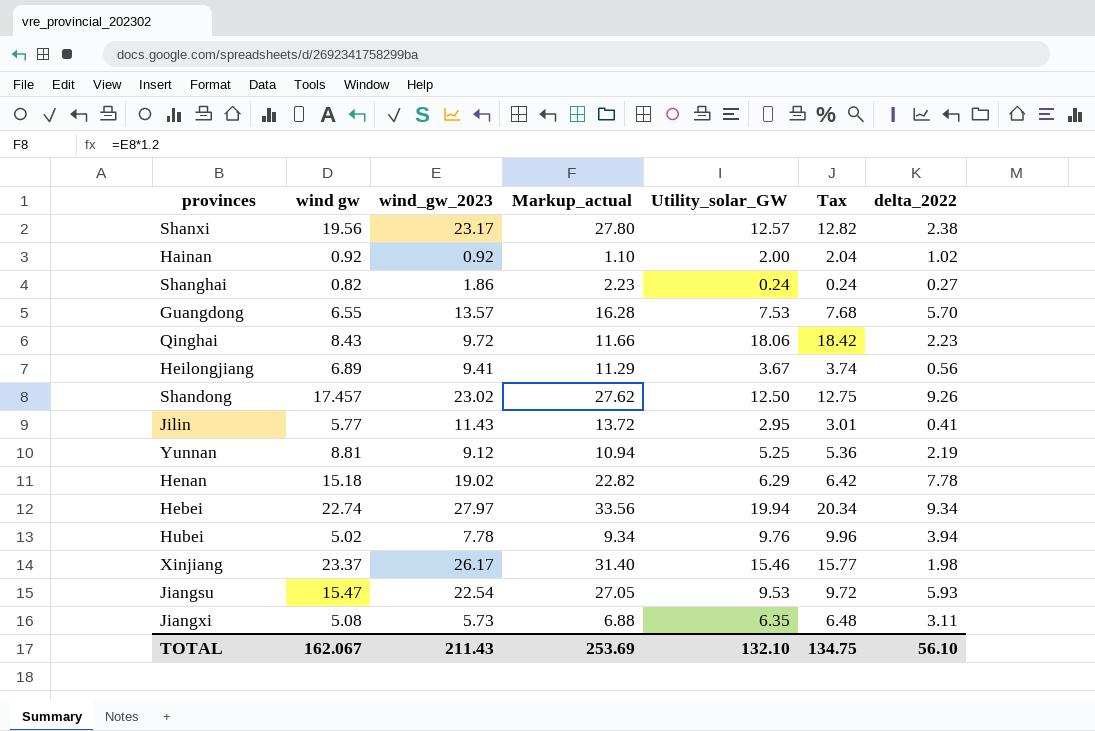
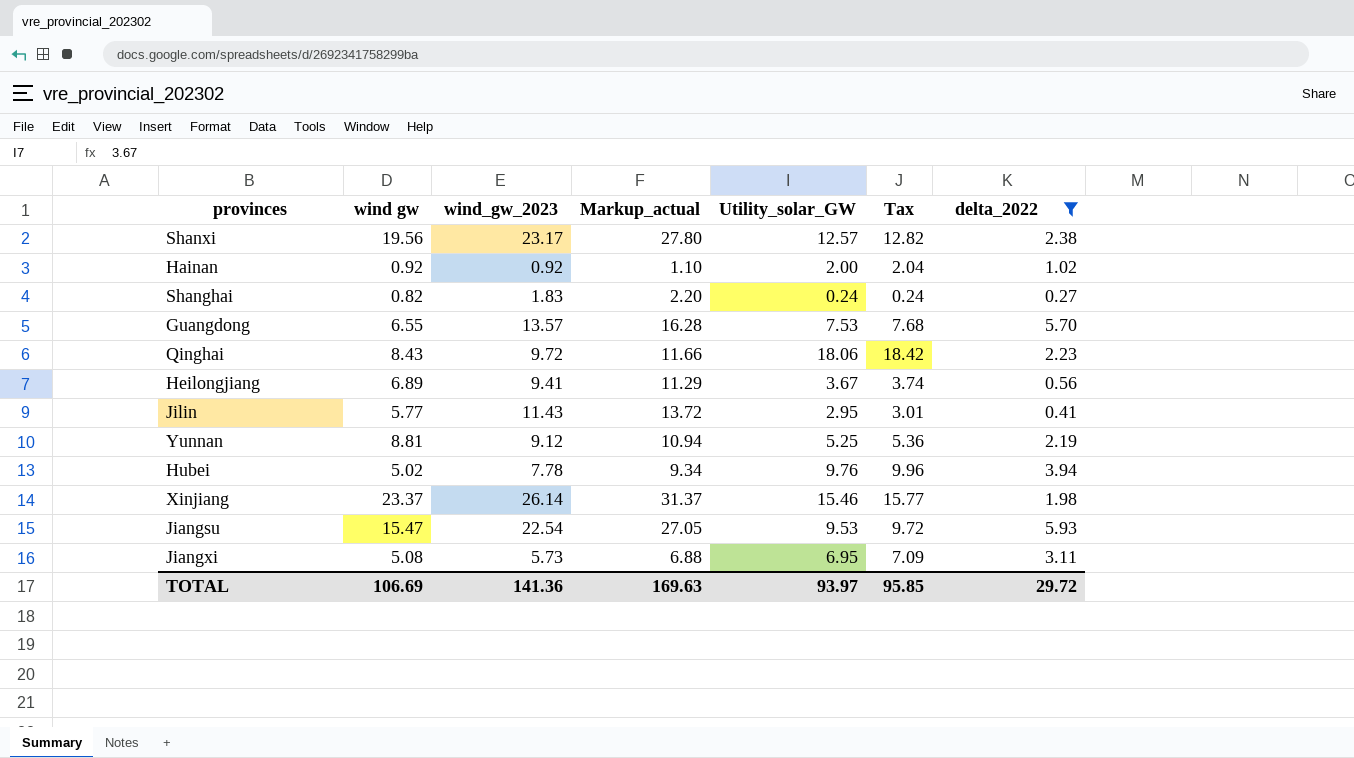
filter: none -> delta_2022 <= 5.93
Shanghai | wind_gw_2023: 1.86 -> 1.83
Shanghai | Markup_actual: 2.23 -> 2.20
Xinjiang | wind_gw_2023: 26.17 -> 26.14
Xinjiang | Markup_actual: 31.40 -> 31.37
Jiangxi | Utility_solar_GW: 6.35 -> 6.95
Jiangxi | Tax: 6.48 -> 7.09
TOTAL | wind gw: 162.067 -> 106.69
TOTAL | wind_gw_2023: 211.43 -> 141.36
TOTAL | Markup_actual: 253.69 -> 169.63
TOTAL | Utility_solar_GW: 132.10 -> 93.97
TOTAL | Tax: 134.75 -> 95.85
TOTAL | delta_2022: 56.10 -> 29.72

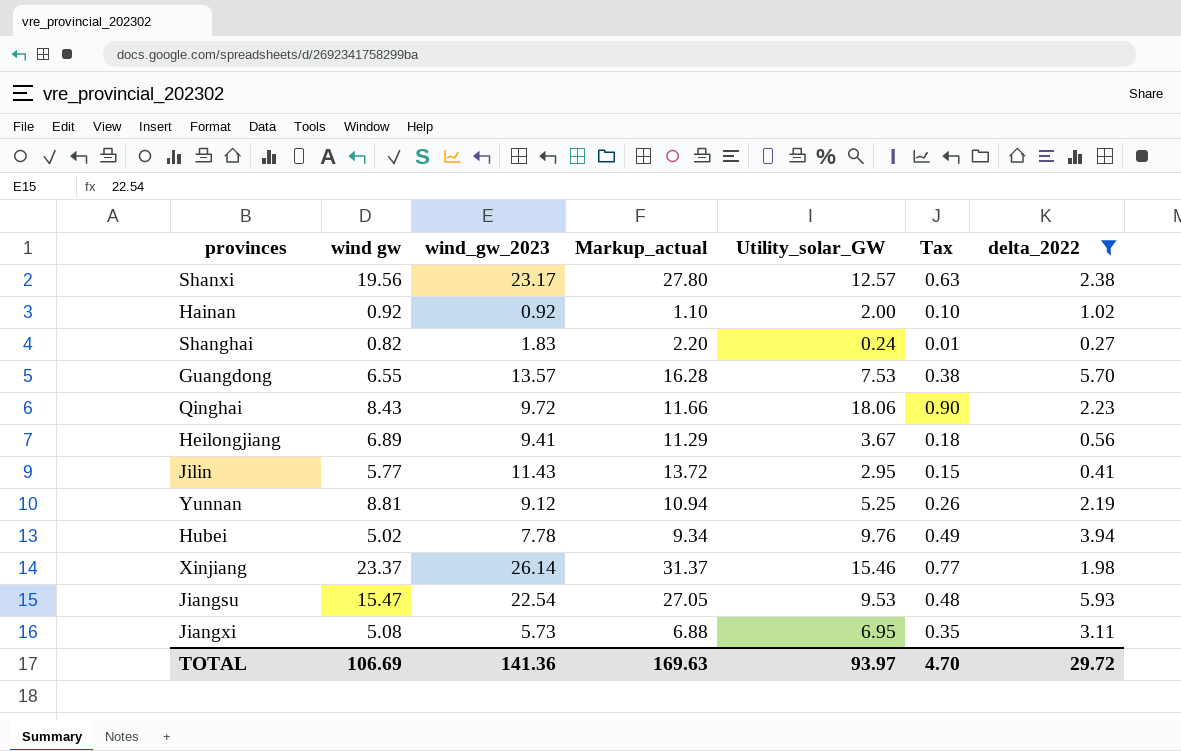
column Tax | formula: [Utility_solar_GW] * 1.02 -> [Utility_solar_GW] * 0.05
TOTAL | Tax: 95.85 -> 4.70

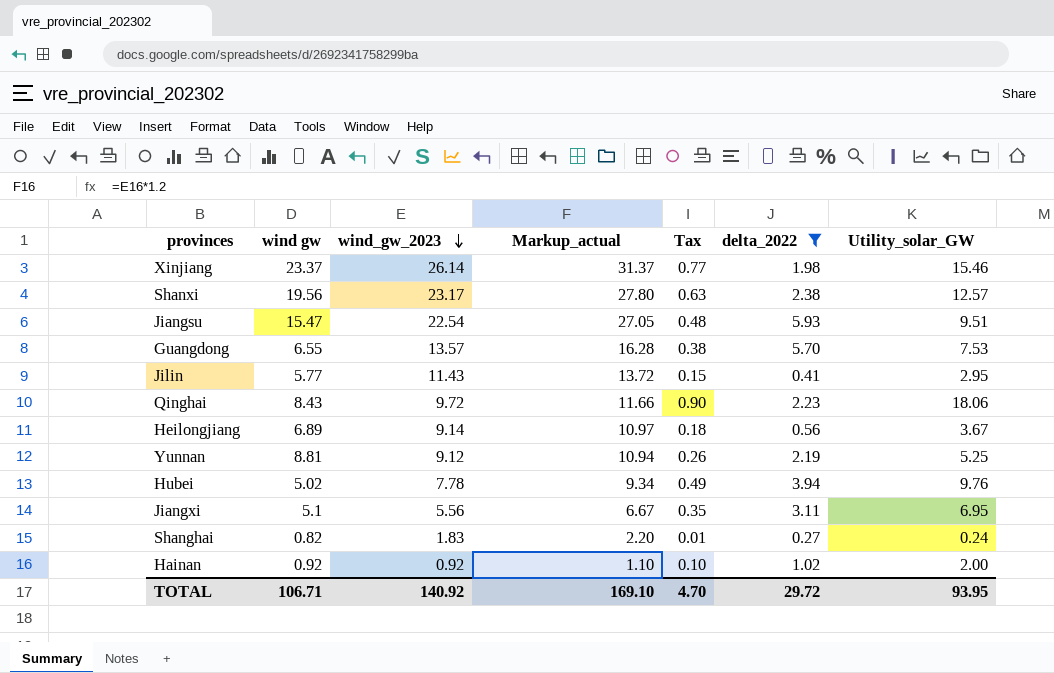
row order: none -> wind_gw_2023 descending
column Utility_solar_GW | position: 5 -> 7
Jiangsu | Utility_solar_GW: 9.53 -> 9.51
Heilongjiang | wind_gw_2023: 9.41 -> 9.14
Heilongjiang | Markup_actual: 11.29 -> 10.97
Jiangxi | wind gw: 5.08 -> 5.1
Jiangxi | wind_gw_2023: 5.73 -> 5.56
Jiangxi | Markup_actual: 6.88 -> 6.67
TOTAL | wind gw: 106.69 -> 106.71
TOTAL | wind_gw_2023: 141.36 -> 140.92
TOTAL | Markup_actual: 169.63 -> 169.10
TOTAL | Utility_solar_GW: 93.97 -> 93.95

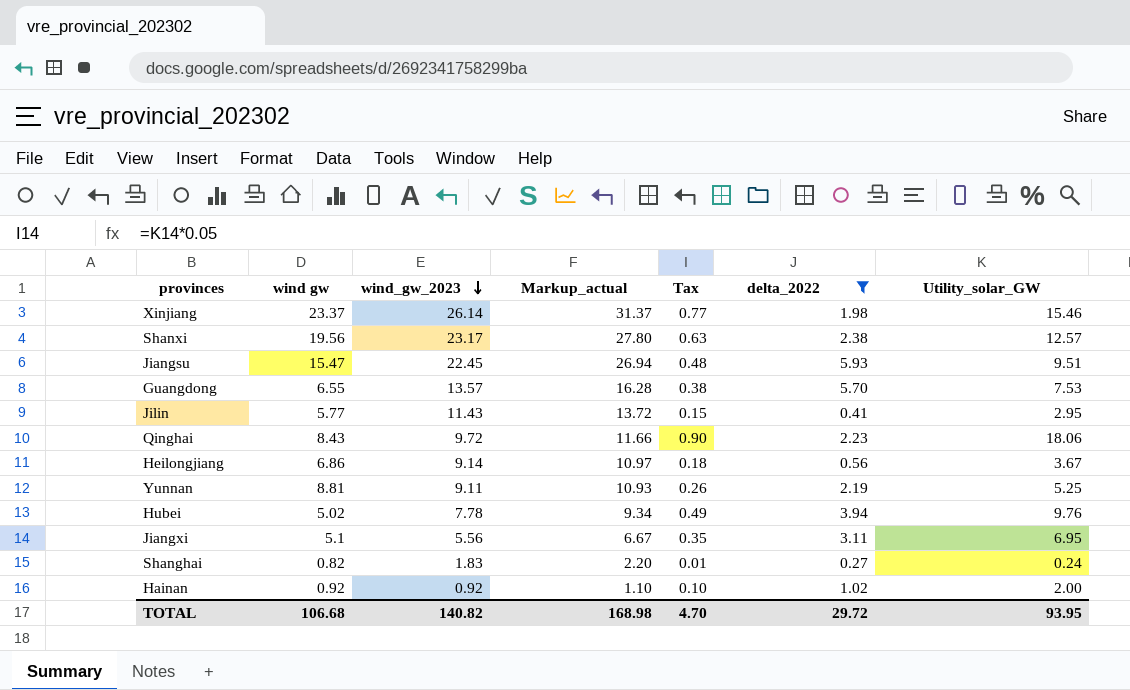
Jiangsu | wind_gw_2023: 22.54 -> 22.45
Jiangsu | Markup_actual: 27.05 -> 26.94
Heilongjiang | wind gw: 6.89 -> 6.86
Yunnan | wind_gw_2023: 9.12 -> 9.11
Yunnan | Markup_actual: 10.94 -> 10.93
TOTAL | wind gw: 106.71 -> 106.68
TOTAL | wind_gw_2023: 140.92 -> 140.82
TOTAL | Markup_actual: 169.10 -> 168.98

